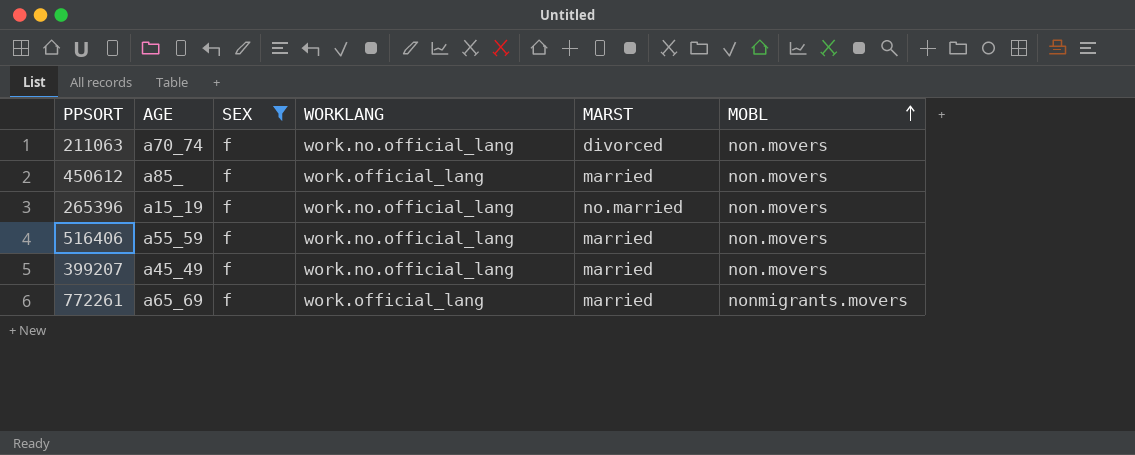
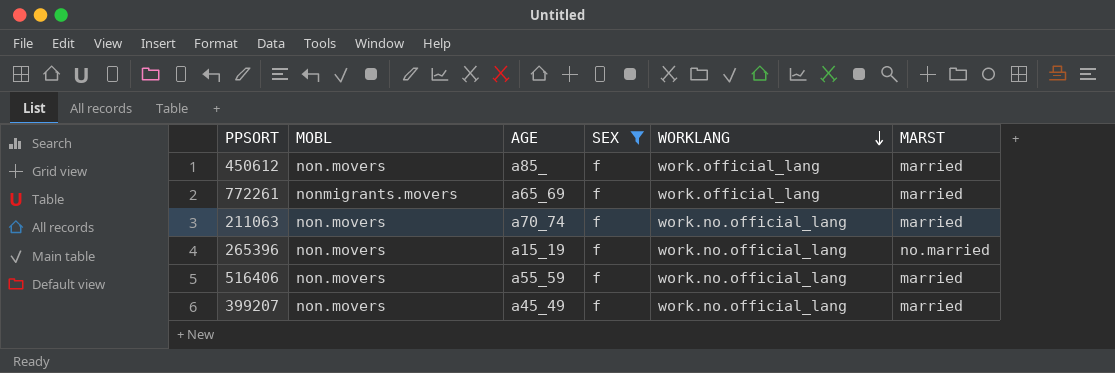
row order: MOBL ascending -> WORKLANG descending
column MOBL | position: 6 -> 2
211063 | MARST: divorced -> married

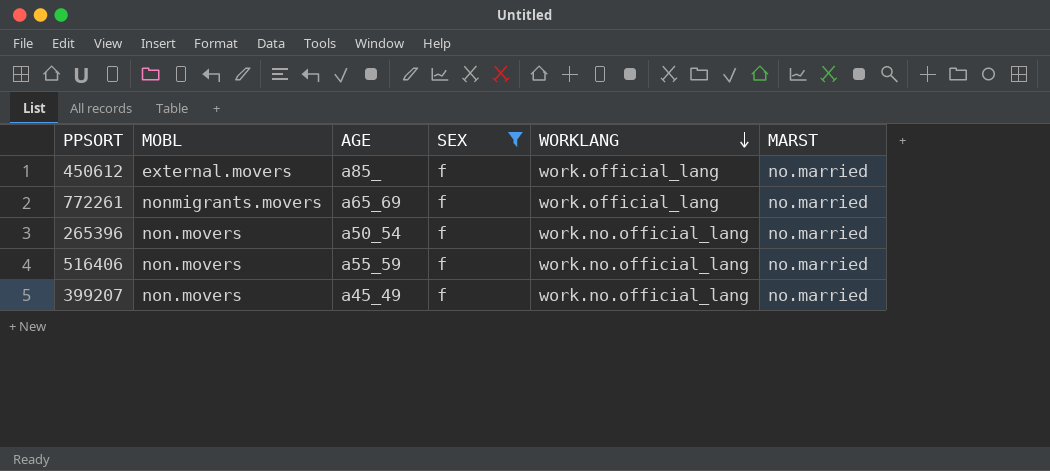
row 211063: non.movers | a70_74 | f | work.no.official_lang | married -> none
450612 | MOBL: non.movers -> external.movers
450612 | MARST: married -> no.married
772261 | MARST: married -> no.married
265396 | AGE: a15_19 -> a50_54
516406 | MARST: married -> no.married
399207 | MARST: married -> no.married

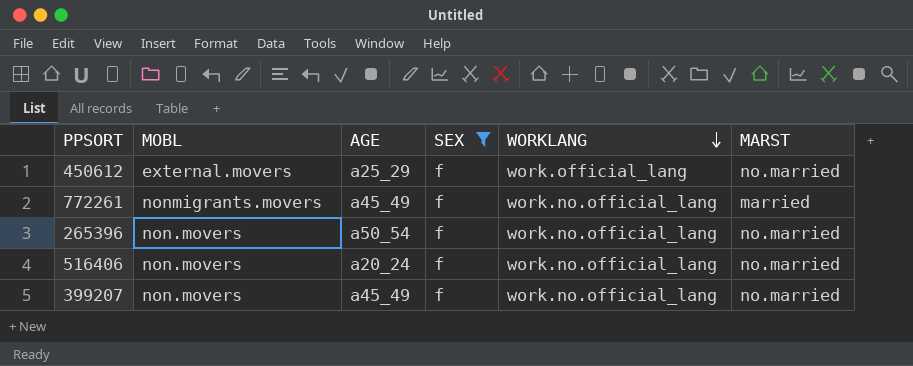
450612 | AGE: a85_ -> a25_29
772261 | AGE: a65_69 -> a45_49
772261 | WORKLANG: work.official_lang -> work.no.official_lang
772261 | MARST: no.married -> married
516406 | AGE: a55_59 -> a20_24

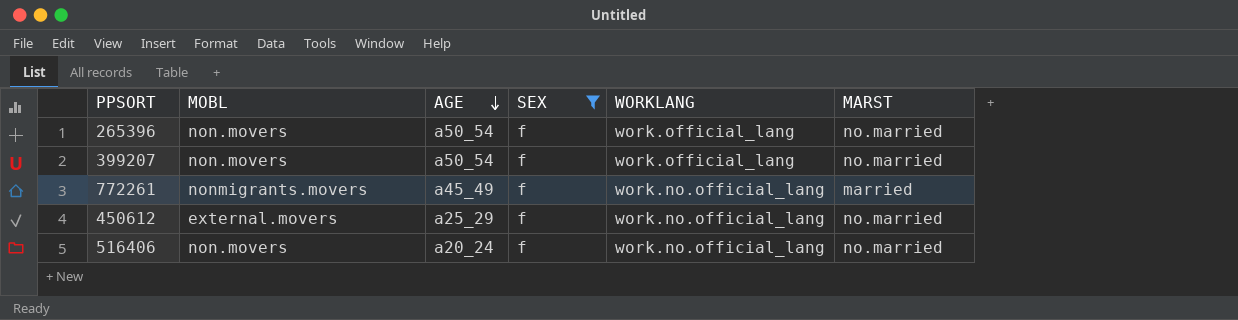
row order: WORKLANG descending -> AGE descending
265396 | WORKLANG: work.no.official_lang -> work.official_lang
399207 | AGE: a45_49 -> a50_54
399207 | WORKLANG: work.no.official_lang -> work.official_lang
450612 | WORKLANG: work.official_lang -> work.no.official_lang

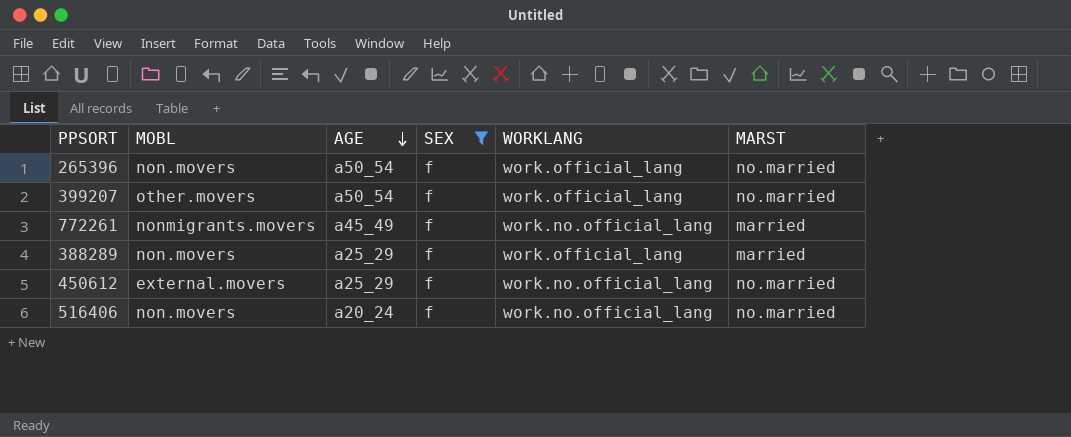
399207 | MOBL: non.movers -> other.movers
row 388289: none -> non.movers | a25_29 | f | work.official_lang | married

